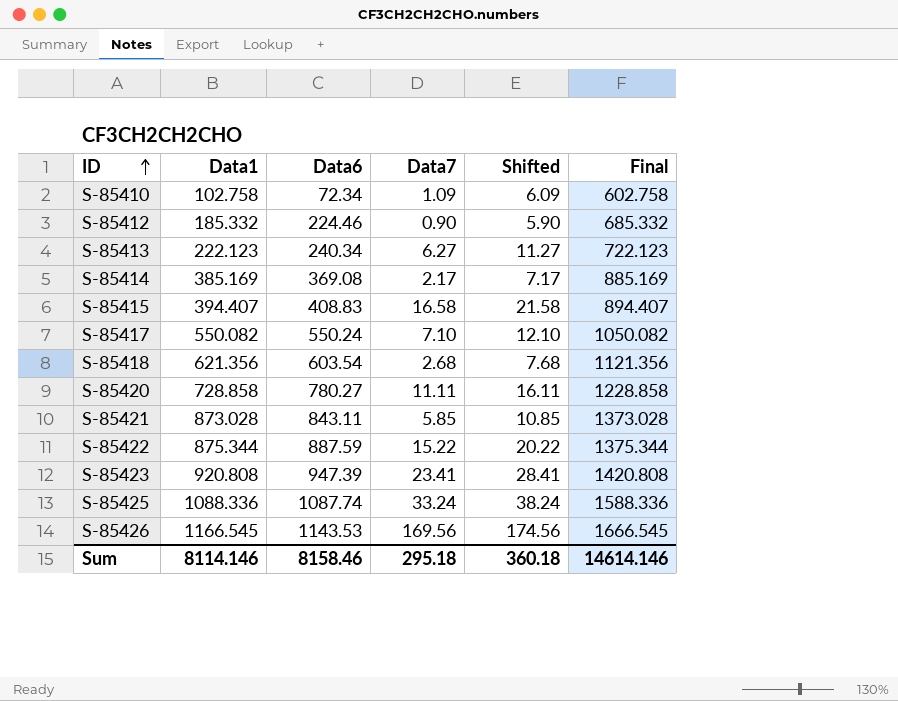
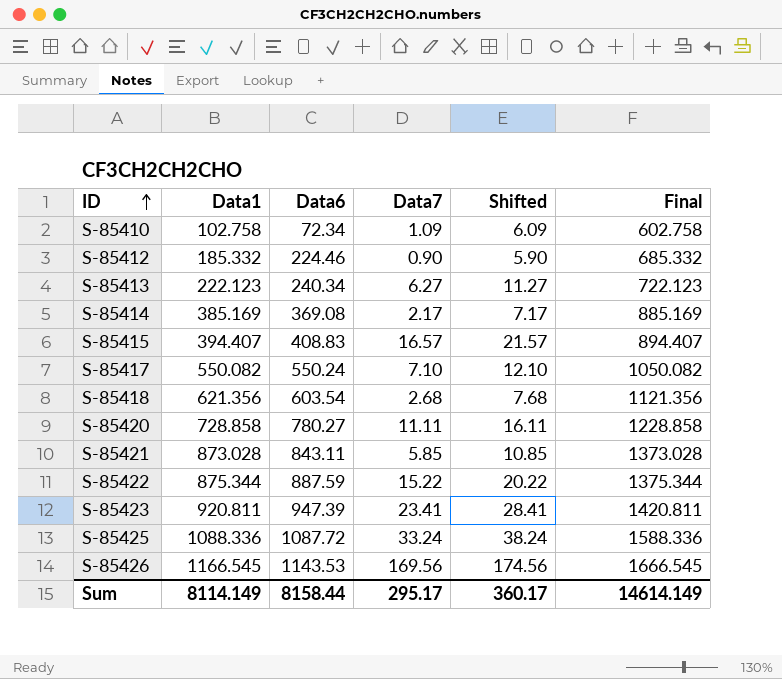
S-85415 | Data7: 16.58 -> 16.57
S-85415 | Shifted: 21.58 -> 21.57
S-85423 | Data1: 920.808 -> 920.811
S-85423 | Final: 1420.808 -> 1420.811
S-85425 | Data6: 1087.74 -> 1087.72
Sum | Data1: 8114.146 -> 8114.149
Sum | Data6: 8158.46 -> 8158.44
Sum | Data7: 295.18 -> 295.17
Sum | Shifted: 360.18 -> 360.17
Sum | Final: 14614.146 -> 14614.149

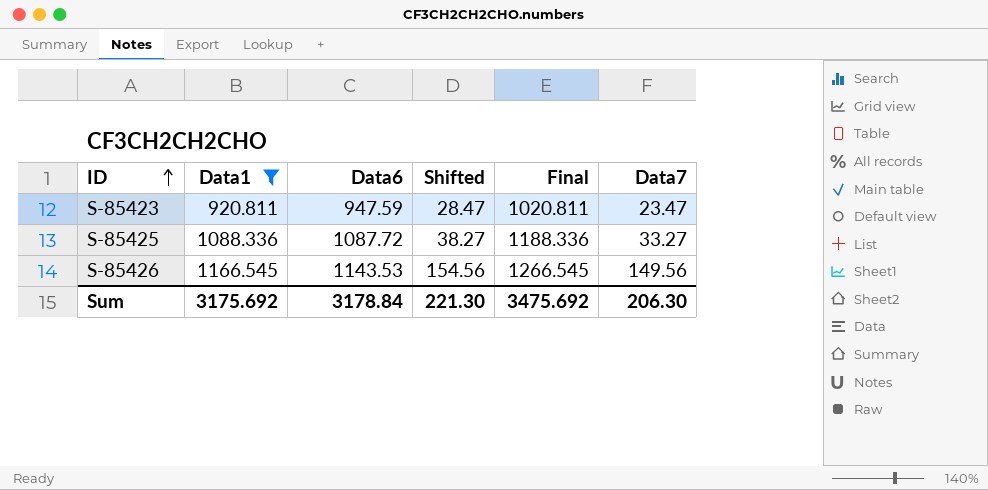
filter: none -> Data1 >= 920.811
column Final | formula: [Data1] + 500 -> [Data1] + 100
column Data7 | position: 4 -> 6
S-85423 | Data6: 947.39 -> 947.59
S-85423 | Shifted: 28.41 -> 28.47
S-85423 | Data7: 23.41 -> 23.47
S-85425 | Shifted: 38.24 -> 38.27
S-85425 | Data7: 33.24 -> 33.27
S-85426 | Shifted: 174.56 -> 154.56
S-85426 | Data7: 169.56 -> 149.56
Sum | Data1: 8114.149 -> 3175.692
Sum | Data6: 8158.44 -> 3178.84
Sum | Shifted: 360.17 -> 221.30
Sum | Final: 14614.149 -> 3475.692
Sum | Data7: 295.17 -> 206.30

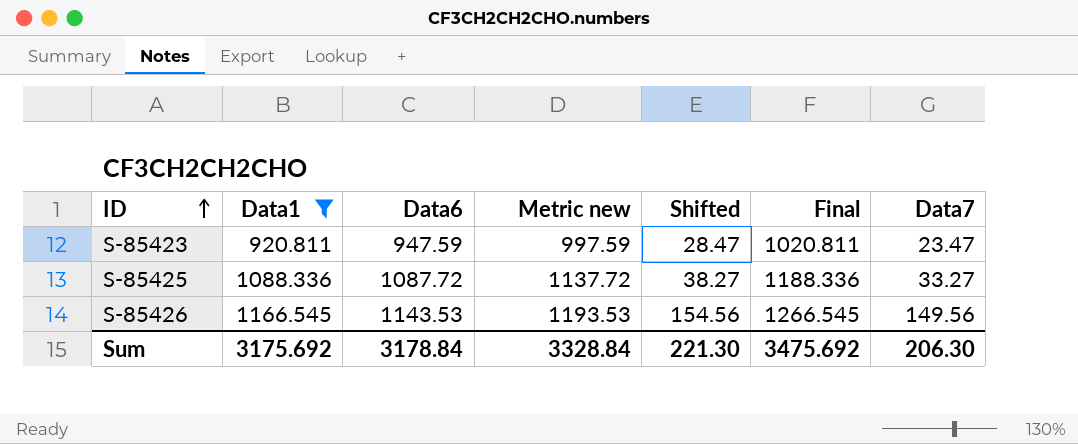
column Metric new | formula: none -> [Data6] + 50

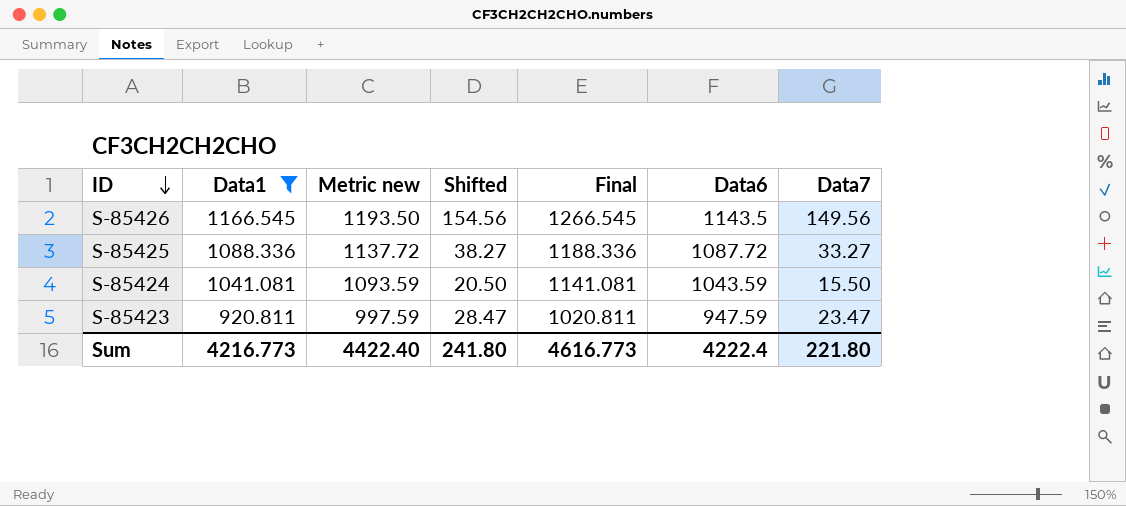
row order: ID ascending -> ID descending
column Data6 | position: 3 -> 6
S-85426 | Metric new: 1193.53 -> 1193.50
S-85426 | Data6: 1143.53 -> 1143.5
row S-85424: none -> 1041.081 | 1093.59 | 20.50 | 1141.081 | 1043.59 | 15.50
Sum | Data1: 3175.692 -> 4216.773
Sum | Metric new: 3328.84 -> 4422.40
Sum | Shifted: 221.30 -> 241.80
Sum | Final: 3475.692 -> 4616.773
Sum | Data6: 3178.84 -> 4222.4
Sum | Data7: 206.30 -> 221.80

